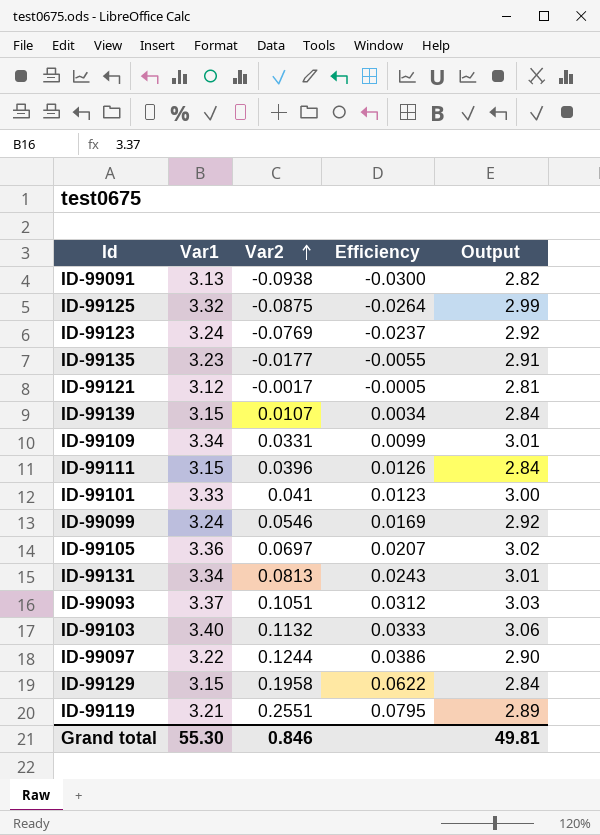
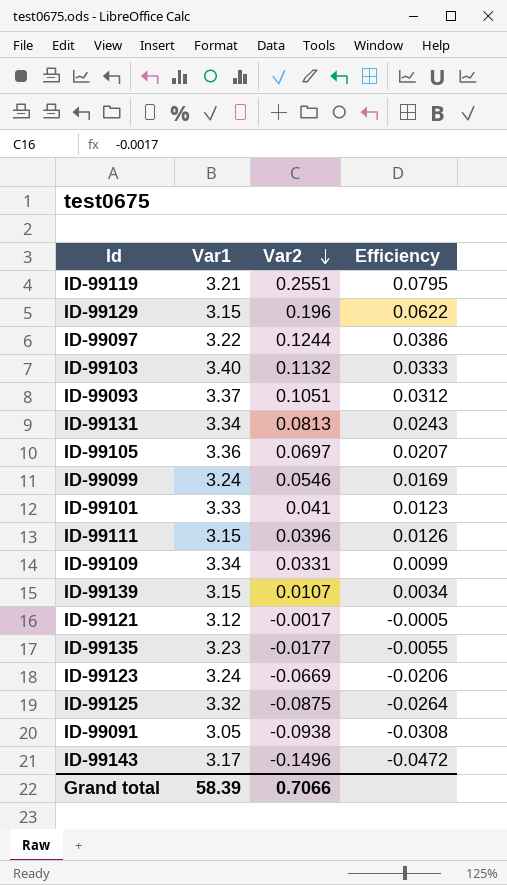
row order: Var2 ascending -> Var2 descending
column Output | formula: [Var1] * 0.9 -> none
ID-99129 | Var2: 0.1958 -> 0.196
ID-99123 | Var2: -0.0769 -> -0.0669
ID-99123 | Efficiency: -0.0237 -> -0.0206
ID-99091 | Var1: 3.13 -> 3.05
ID-99091 | Efficiency: -0.0300 -> -0.0308
row ID-99143: none -> 3.17 | -0.1496 | -0.0472
Grand total | Var1: 55.30 -> 58.39
Grand total | Var2: 0.846 -> 0.7066

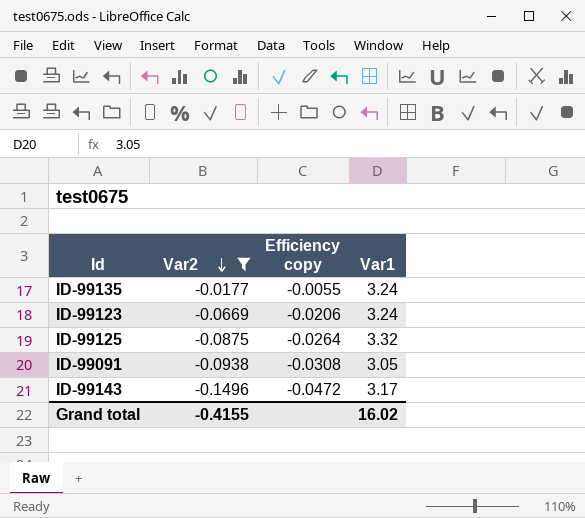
filter: none -> Var2 <= -0.0177
column name: Efficiency -> Efficiency copy
column Var1 | position: 2 -> 4
ID-99135 | Var1: 3.23 -> 3.24
Grand total | Var2: 0.7066 -> -0.4155
Grand total | Var1: 58.39 -> 16.02

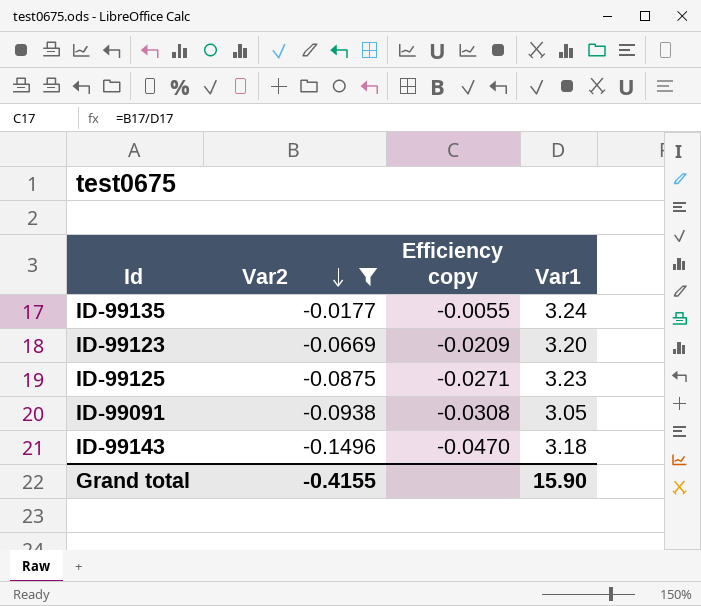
ID-99123 | Efficiency copy: -0.0206 -> -0.0209
ID-99123 | Var1: 3.24 -> 3.20
ID-99125 | Efficiency copy: -0.0264 -> -0.0271
ID-99125 | Var1: 3.32 -> 3.23
ID-99143 | Efficiency copy: -0.0472 -> -0.0470
ID-99143 | Var1: 3.17 -> 3.18
Grand total | Var1: 16.02 -> 15.90

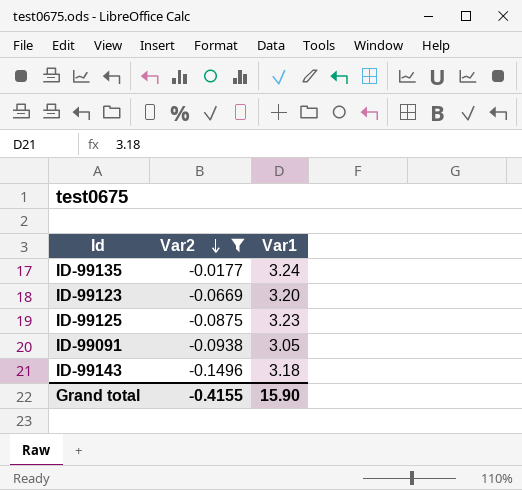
column Efficiency copy | formula: [Var2] / [Var1] -> none

